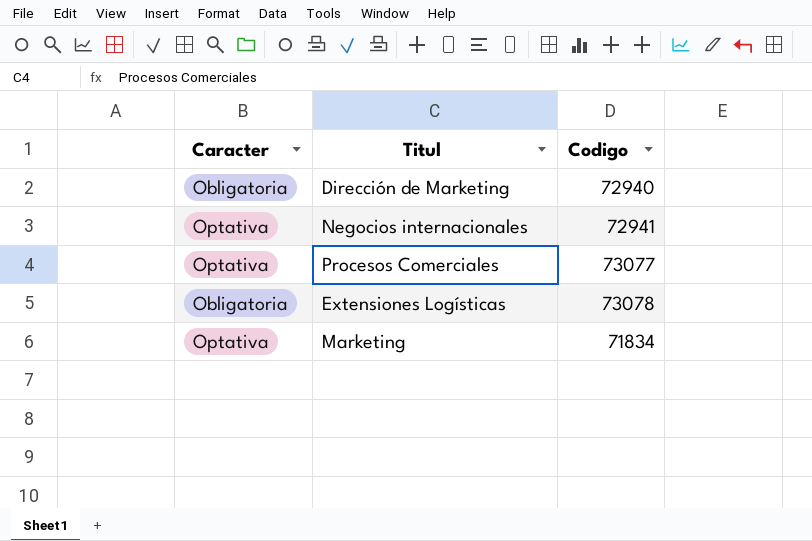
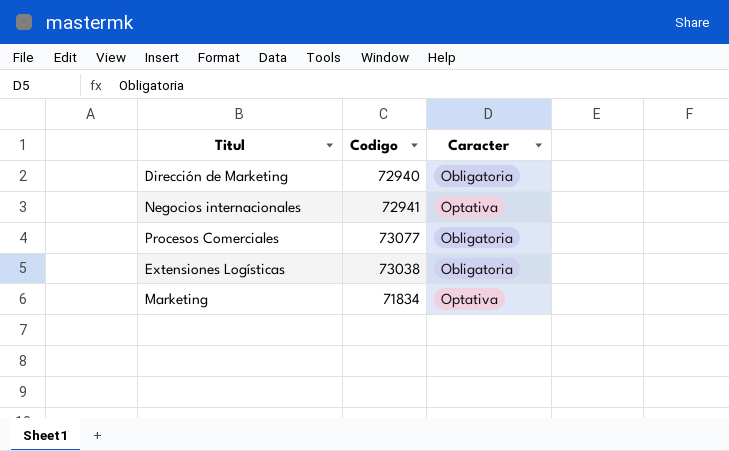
column Caracter | position: 1 -> 3
Procesos Comerciales | Caracter: Optativa -> Obligatoria
Extensiones Logísticas | Codigo: 73078 -> 73038

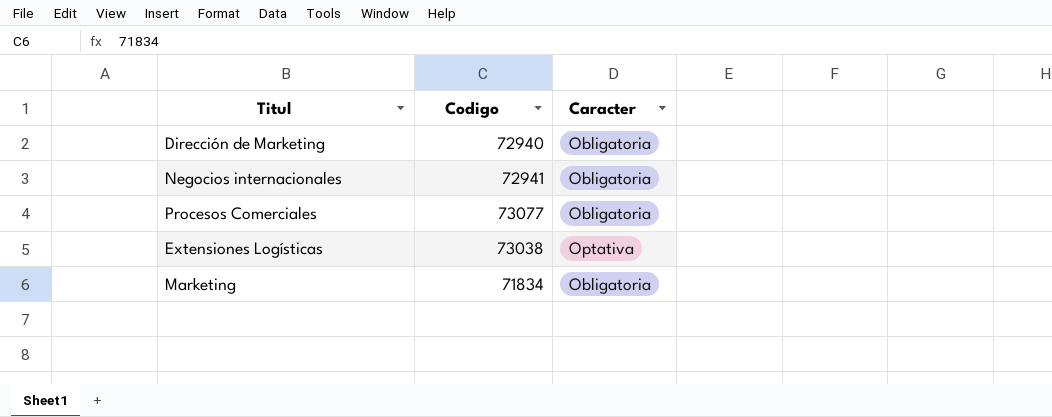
Negocios internacionales | Caracter: Optativa -> Obligatoria
Extensiones Logísticas | Caracter: Obligatoria -> Optativa
Marketing | Caracter: Optativa -> Obligatoria

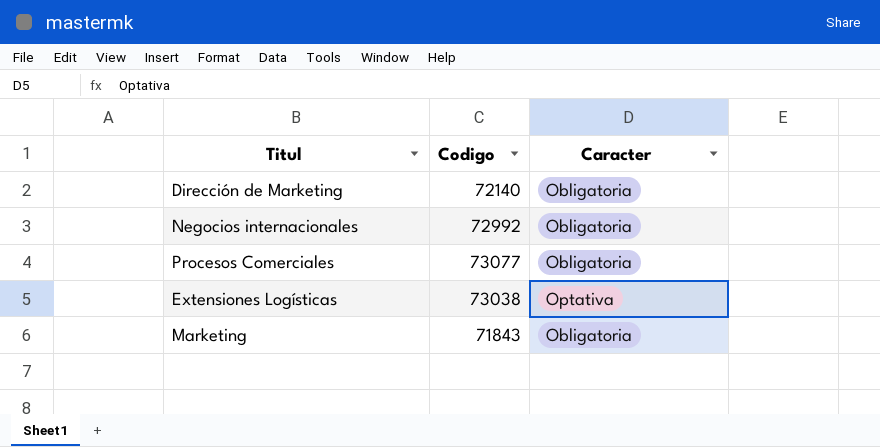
Dirección de Marketing | Codigo: 72940 -> 72140
Negocios internacionales | Codigo: 72941 -> 72992
Marketing | Codigo: 71834 -> 71843

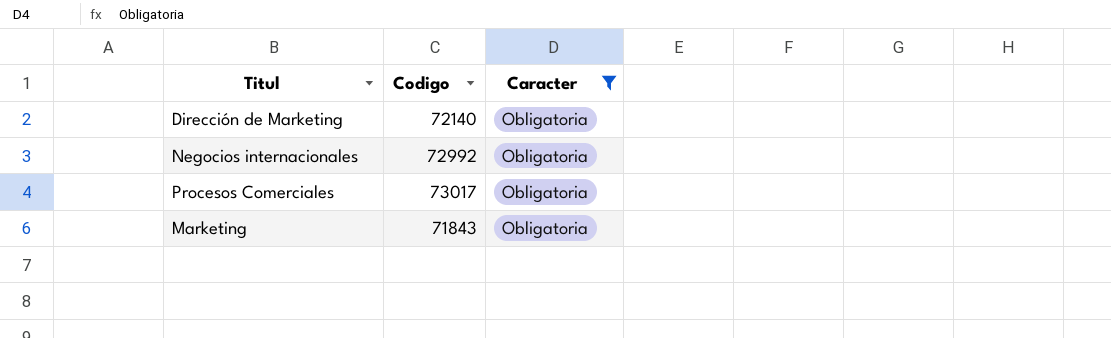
filter: none -> Caracter = Obligatoria
Procesos Comerciales | Codigo: 73077 -> 73017

